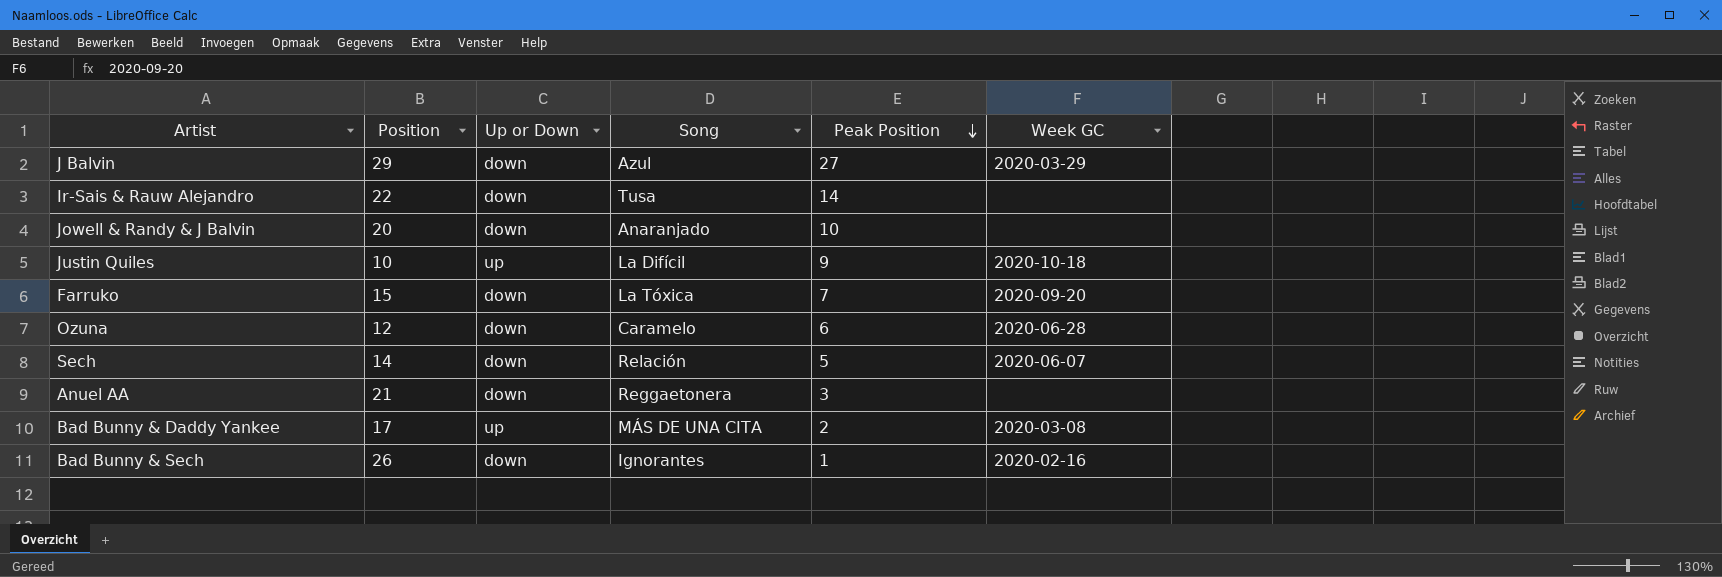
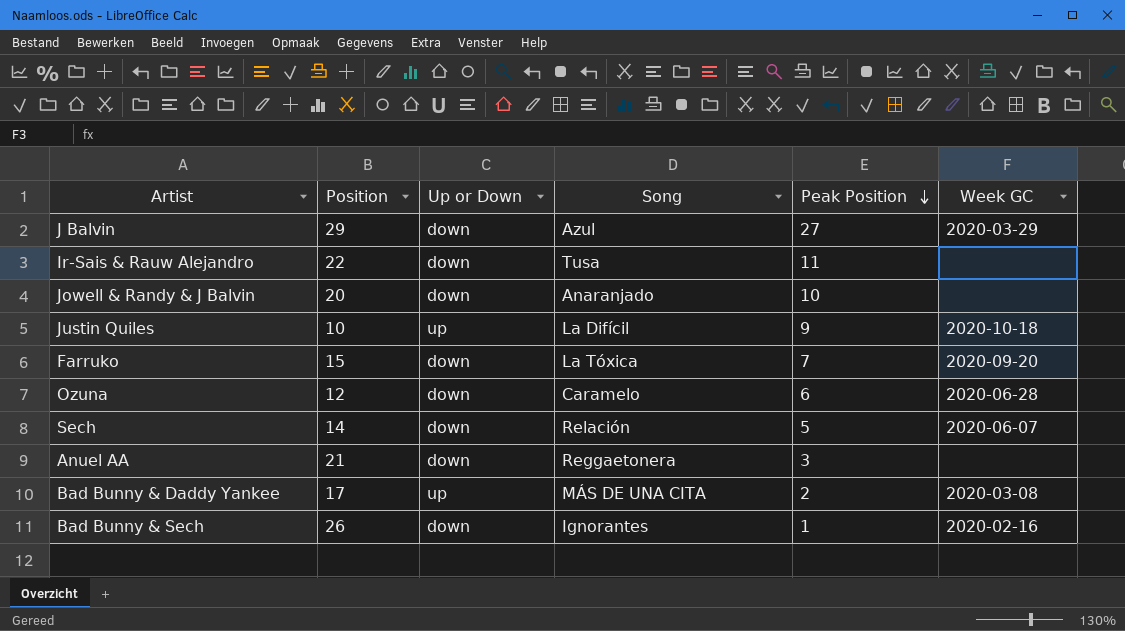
Ir-Sais & Rauw Alejandro | Peak Position: 14 -> 11

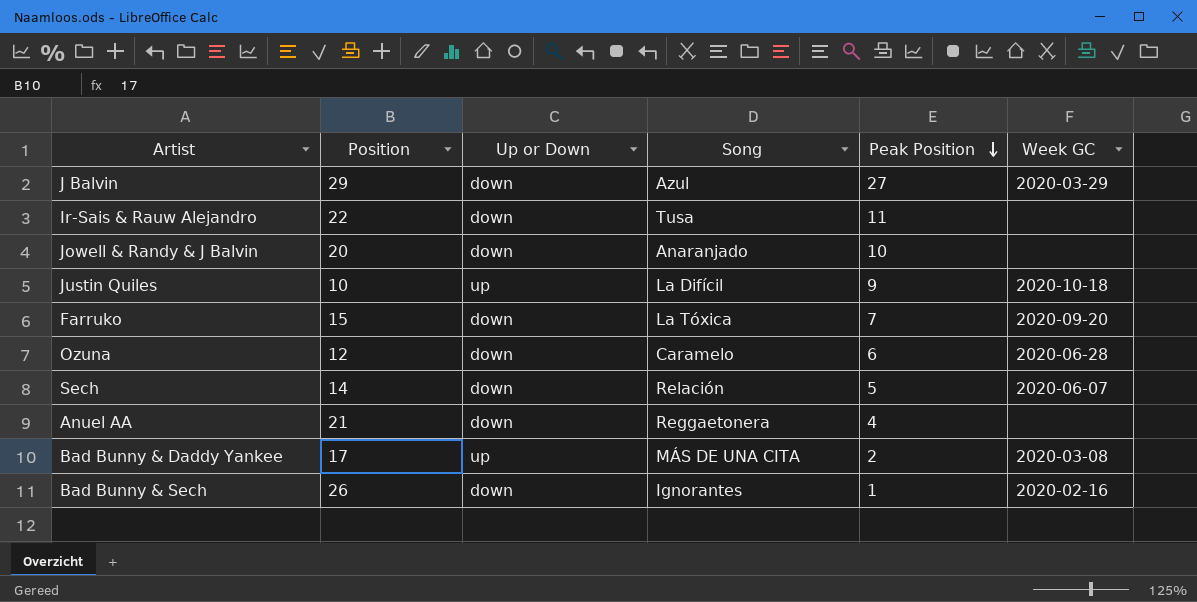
Anuel AA | Peak Position: 3 -> 4

